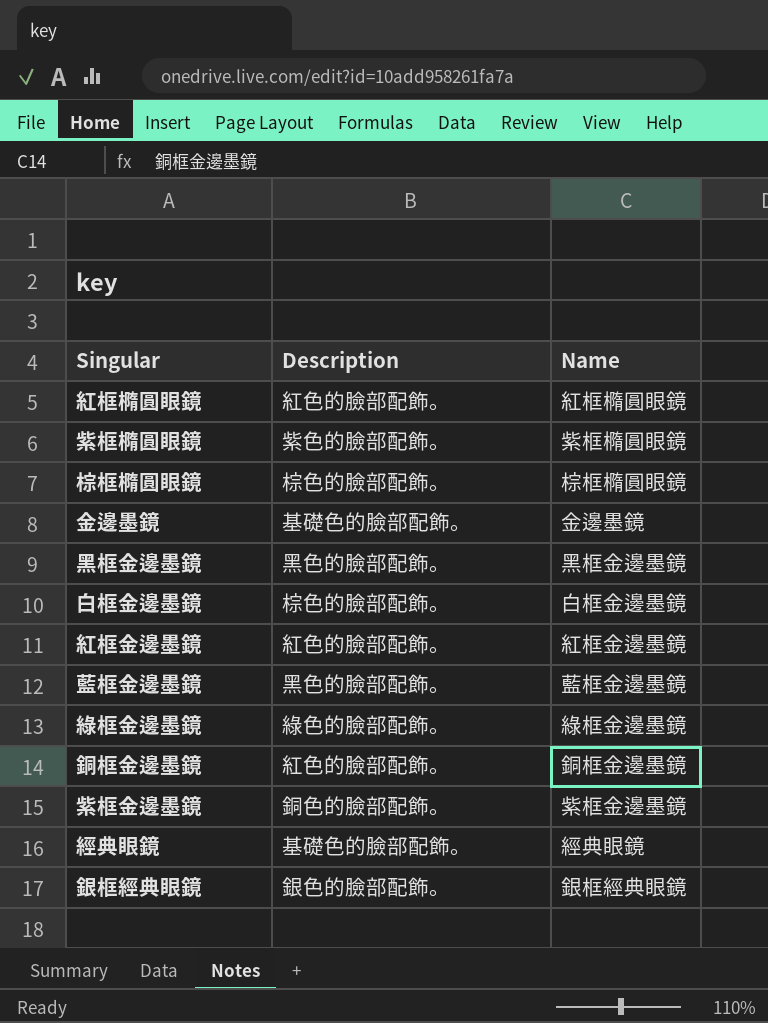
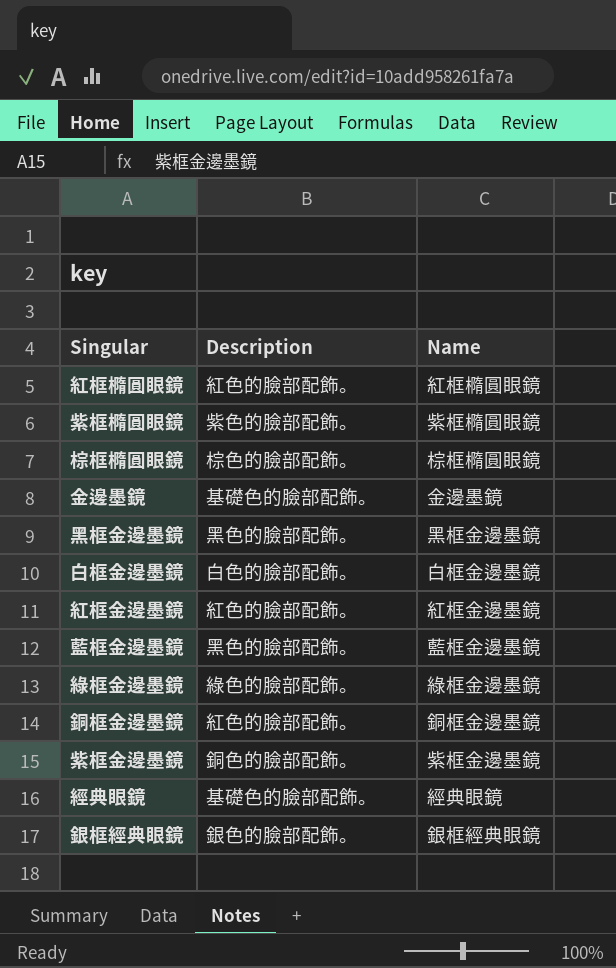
白框金邊墨鏡 | Description: 棕色的臉部配飾。 -> 白色的臉部配飾。

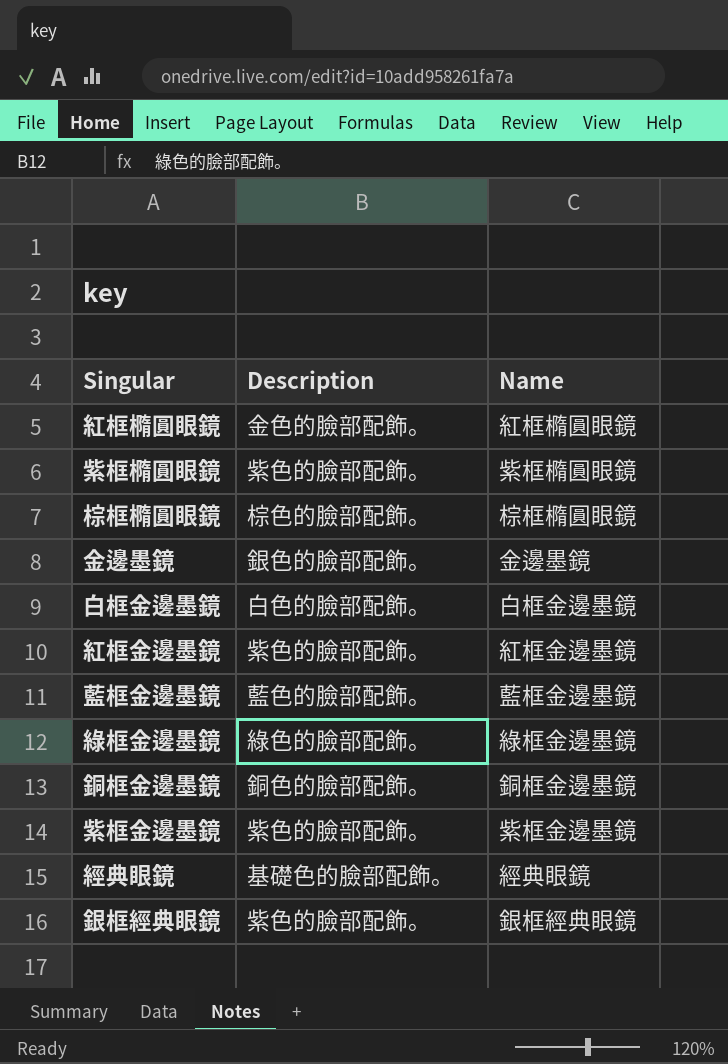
row 黑框金邊墨鏡: 黑色的臉部配飾。 | 黑框金邊墨鏡 -> none
紅框橢圓眼鏡 | Description: 紅色的臉部配飾。 -> 金色的臉部配飾。
金邊墨鏡 | Description: 基礎色的臉部配飾。 -> 銀色的臉部配飾。
紅框金邊墨鏡 | Description: 紅色的臉部配飾。 -> 紫色的臉部配飾。
藍框金邊墨鏡 | Description: 黑色的臉部配飾。 -> 藍色的臉部配飾。
銅框金邊墨鏡 | Description: 紅色的臉部配飾。 -> 銅色的臉部配飾。
紫框金邊墨鏡 | Description: 銅色的臉部配飾。 -> 紫色的臉部配飾。
銀框經典眼鏡 | Description: 銀色的臉部配飾。 -> 紫色的臉部配飾。

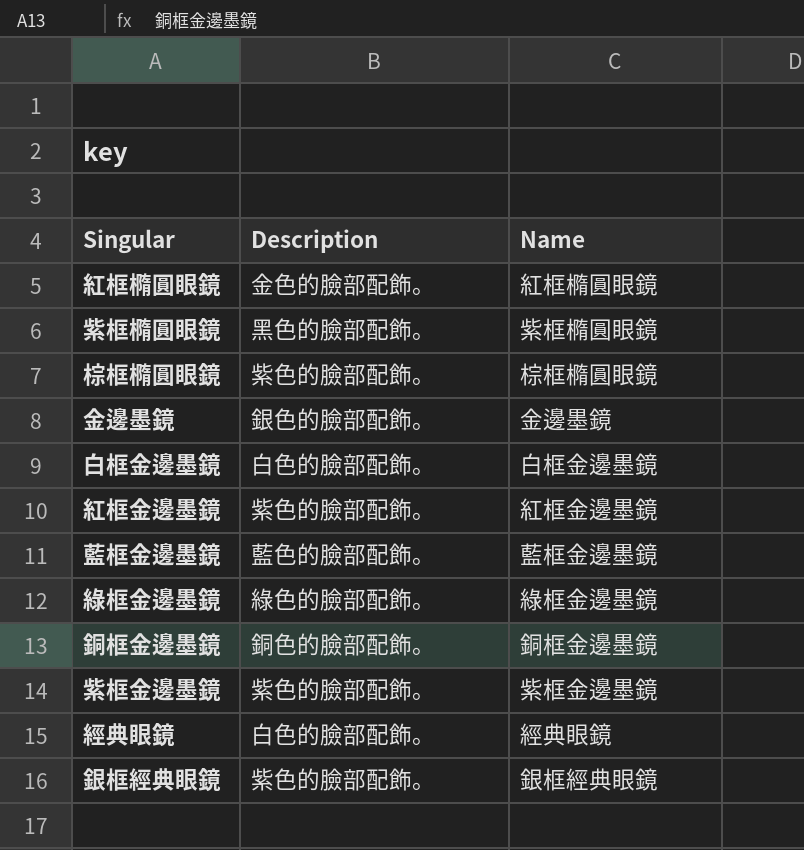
紫框橢圓眼鏡 | Description: 紫色的臉部配飾。 -> 黑色的臉部配飾。
棕框橢圓眼鏡 | Description: 棕色的臉部配飾。 -> 紫色的臉部配飾。
經典眼鏡 | Description: 基礎色的臉部配飾。 -> 白色的臉部配飾。

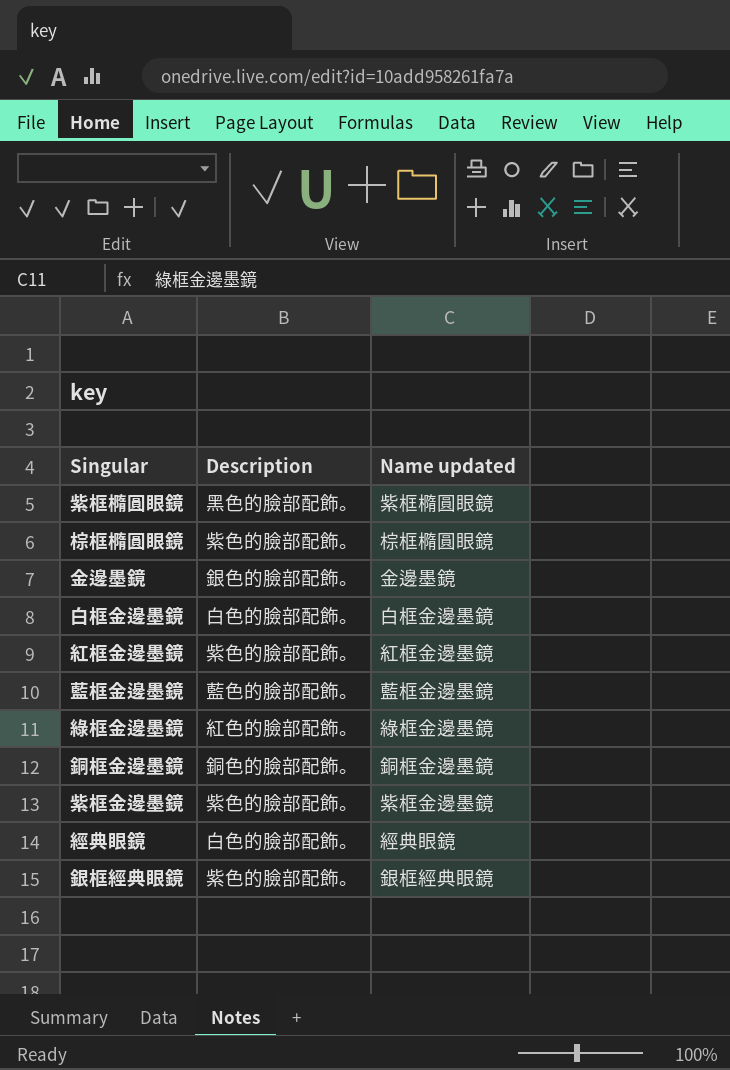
column name: Name -> Name updated
row 紅框橢圓眼鏡: 金色的臉部配飾。 | 紅框橢圓眼鏡 -> none
綠框金邊墨鏡 | Description: 綠色的臉部配飾。 -> 紅色的臉部配飾。

